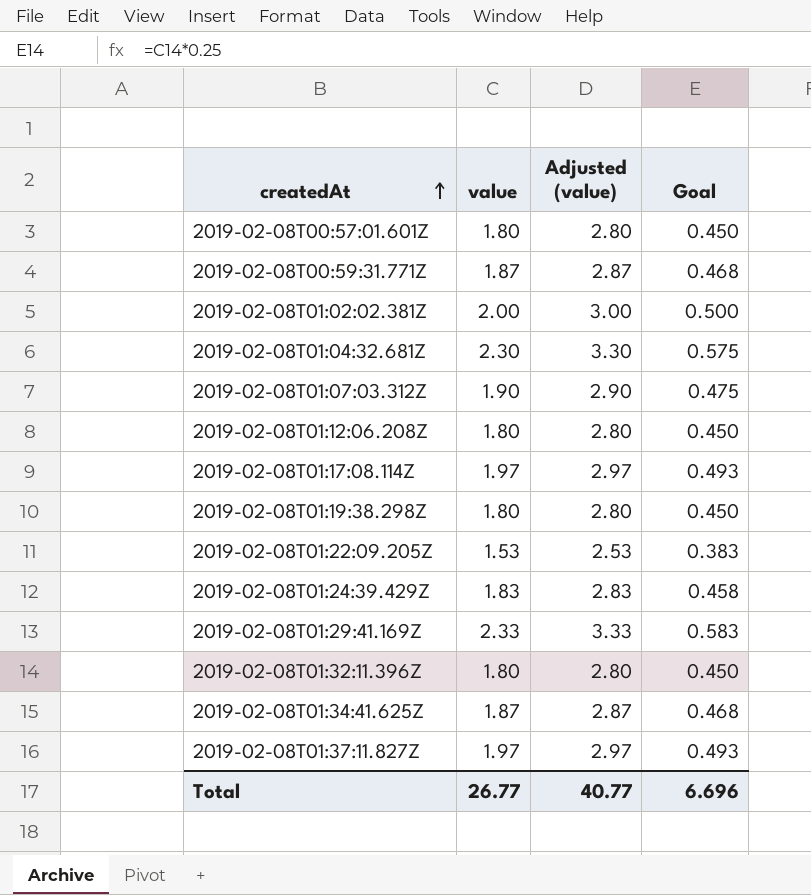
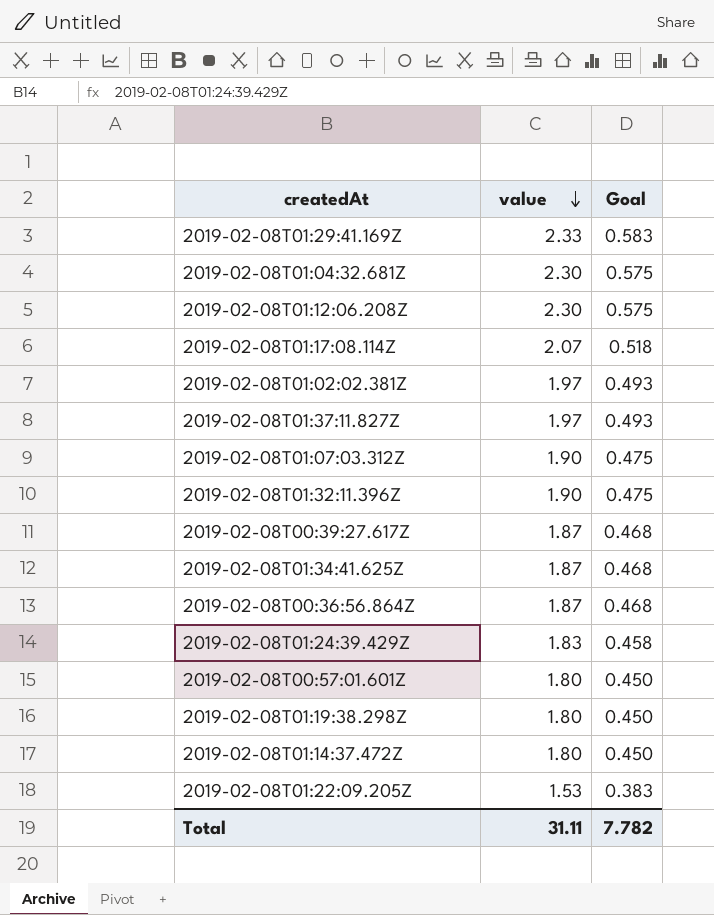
row order: createdAt ascending -> value descending
column Adjusted (value) | formula: [value] + 1 -> none
row 2019-02-08T00:59:31.771Z: 1.87 | 2.87 | 0.468 -> none
2019-02-08T01:12:06.208Z | value: 1.80 -> 2.30
2019-02-08T01:12:06.208Z | Goal: 0.450 -> 0.575
2019-02-08T01:17:08.114Z | value: 1.97 -> 2.07
2019-02-08T01:17:08.114Z | Goal: 0.493 -> 0.518
2019-02-08T01:02:02.381Z | value: 2.00 -> 1.97
2019-02-08T01:02:02.381Z | Goal: 0.500 -> 0.493
2019-02-08T01:32:11.396Z | value: 1.80 -> 1.90
2019-02-08T01:32:11.396Z | Goal: 0.450 -> 0.475
row 2019-02-08T00:39:27.617Z: none -> 1.87 | 0.468
row 2019-02-08T00:36:56.864Z: none -> 1.87 | 0.468
row 2019-02-08T01:14:37.472Z: none -> 1.80 | 0.450
Total | value: 26.77 -> 31.11
Total | Goal: 6.696 -> 7.782

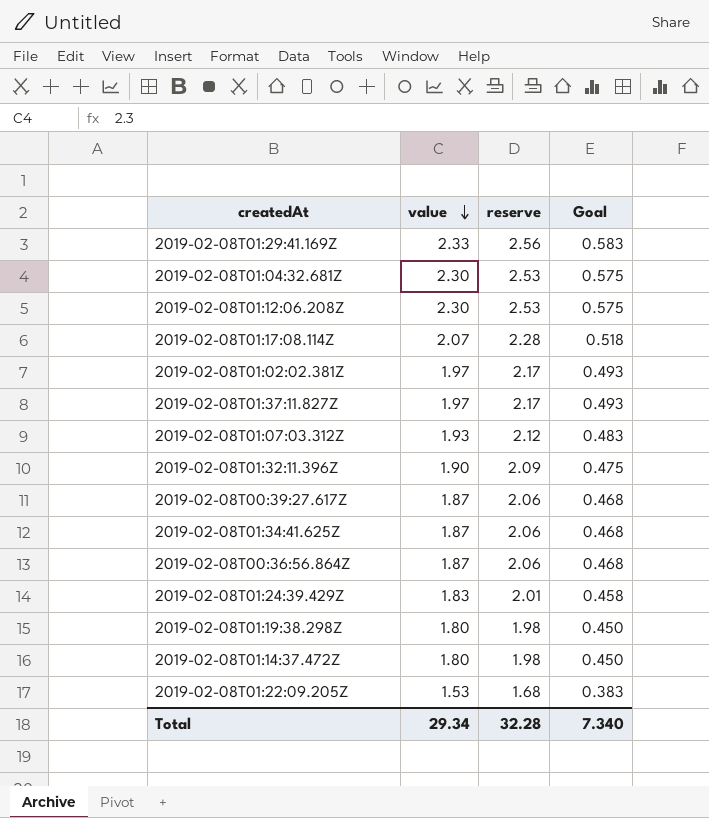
column reserve | formula: none -> [value] * 1.1
row 2019-02-08T00:57:01.601Z: 1.80 | 0.450 -> none
2019-02-08T01:07:03.312Z | value: 1.90 -> 1.93
2019-02-08T01:07:03.312Z | Goal: 0.475 -> 0.483
Total | value: 31.11 -> 29.34
Total | Goal: 7.782 -> 7.340

